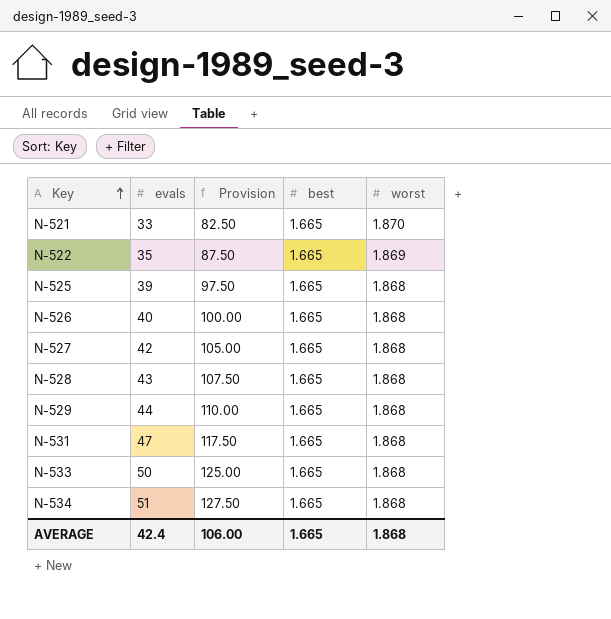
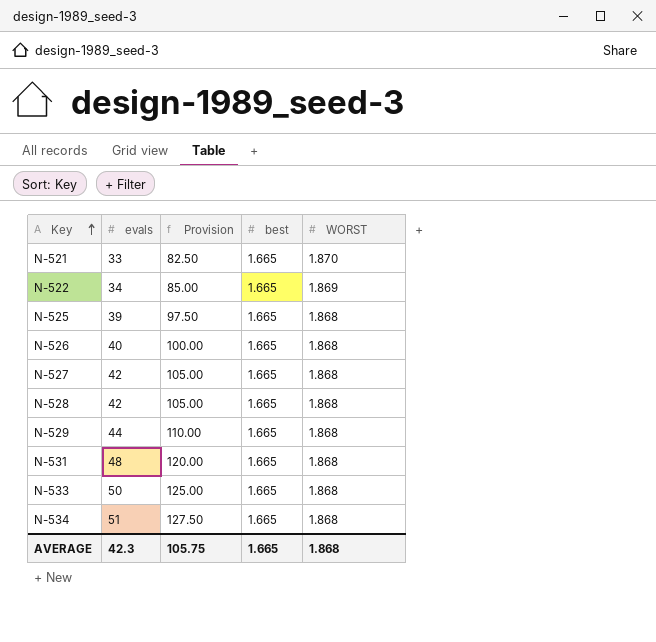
column name: worst -> WORST
N-522 | evals: 35 -> 34
N-522 | Provision: 87.50 -> 85.00
N-528 | evals: 43 -> 42
N-528 | Provision: 107.50 -> 105.00
N-531 | evals: 47 -> 48
N-531 | Provision: 117.50 -> 120.00
AVERAGE | evals: 42.4 -> 42.3
AVERAGE | Provision: 106.00 -> 105.75

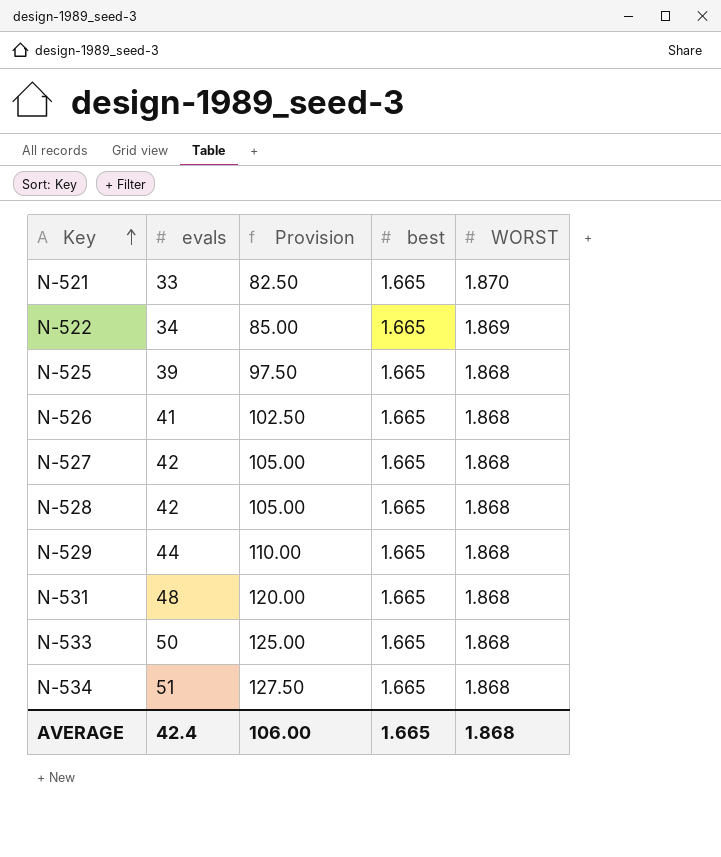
N-526 | evals: 40 -> 41
N-526 | Provision: 100.00 -> 102.50
AVERAGE | evals: 42.3 -> 42.4
AVERAGE | Provision: 105.75 -> 106.00

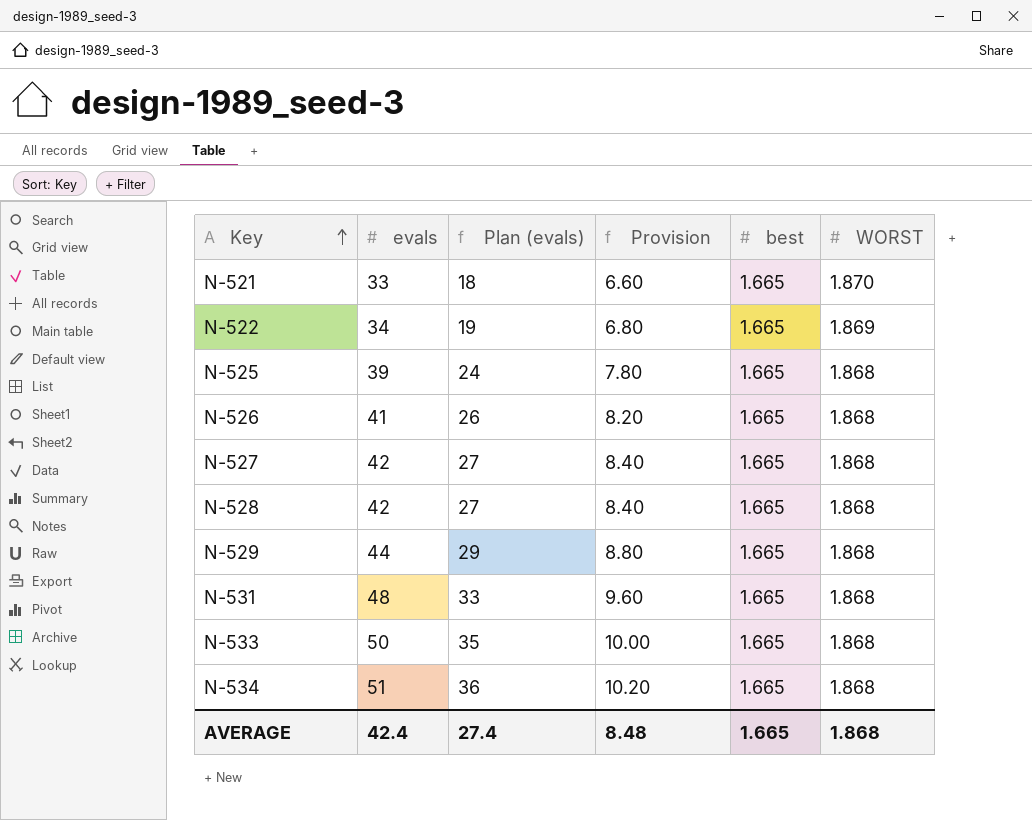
column Plan (evals) | formula: none -> [evals] - 15
column Provision | formula: [evals] * 2.5 -> [evals] * 0.2
AVERAGE | Provision: 106.00 -> 8.48

